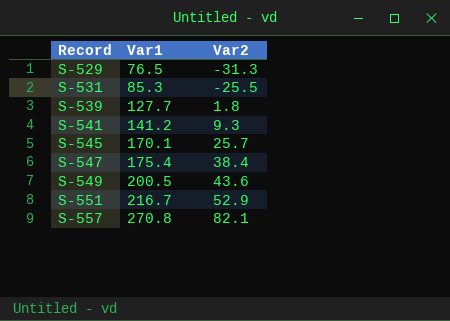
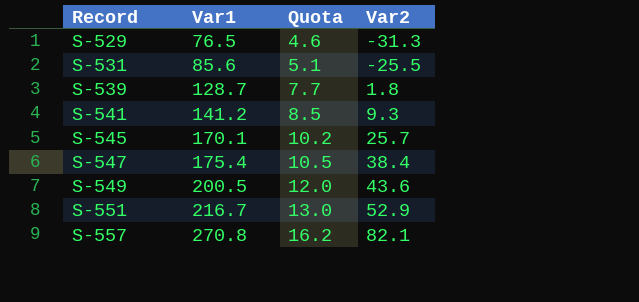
column Quota | formula: none -> [Var1] * 0.06
S-531 | Var1: 85.3 -> 85.6
S-539 | Var1: 127.7 -> 128.7

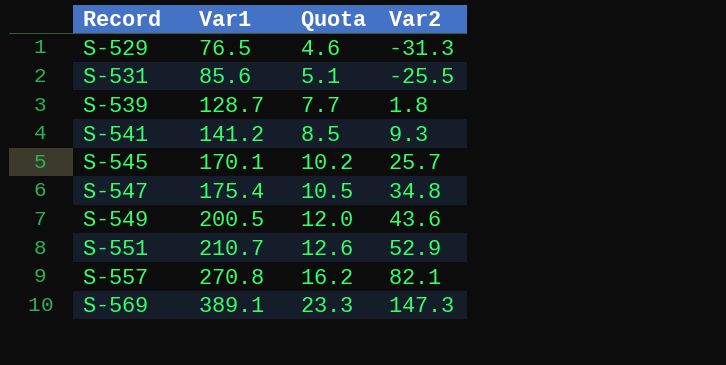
S-547 | Var2: 38.4 -> 34.8
S-551 | Var1: 216.7 -> 210.7
S-551 | Quota: 13.0 -> 12.6
row S-569: none -> 389.1 | 23.3 | 147.3

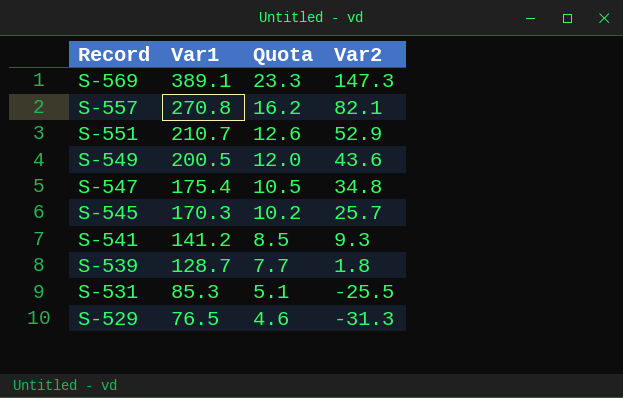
row order: Record ascending -> Record descending
S-545 | Var1: 170.1 -> 170.3
S-531 | Var1: 85.6 -> 85.3

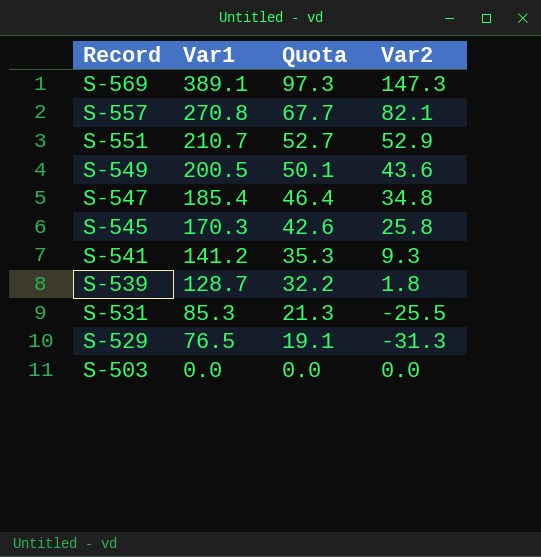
column Quota | formula: [Var1] * 0.06 -> [Var1] * 0.25
S-547 | Var1: 175.4 -> 185.4
S-545 | Var2: 25.7 -> 25.8
row S-503: none -> 0.0 | 0.0 | 0.0

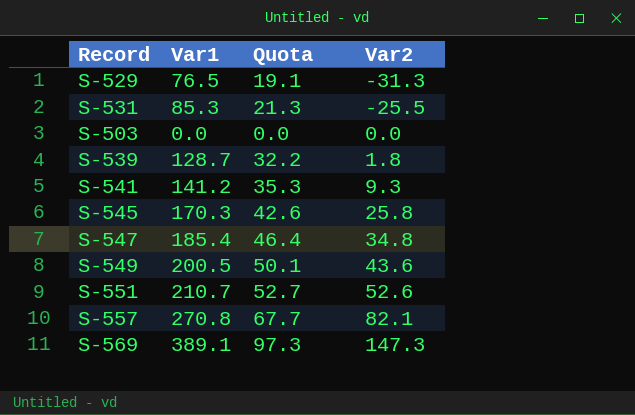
row order: Record descending -> Var2 ascending
S-551 | Var2: 52.9 -> 52.6

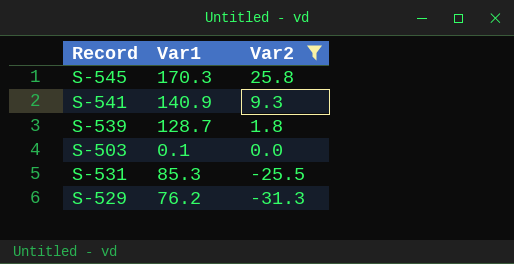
filter: none -> Var2 <= 25.8
row order: Var2 ascending -> Var2 descending
column Quota | formula: [Var1] * 0.25 -> none
S-541 | Var1: 141.2 -> 140.9
S-503 | Var1: 0.0 -> 0.1
S-529 | Var1: 76.5 -> 76.2

